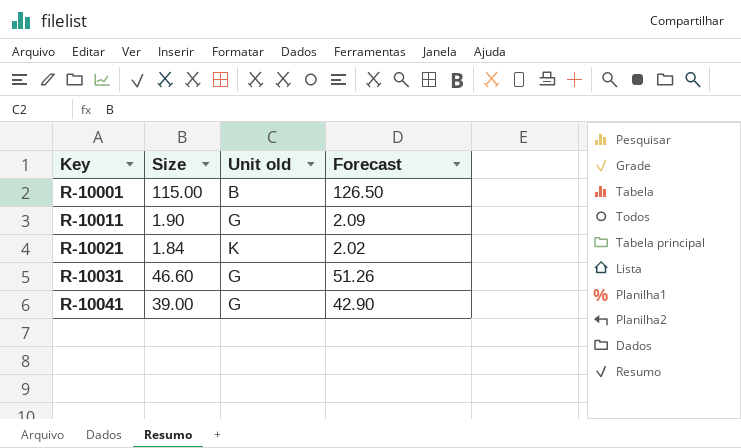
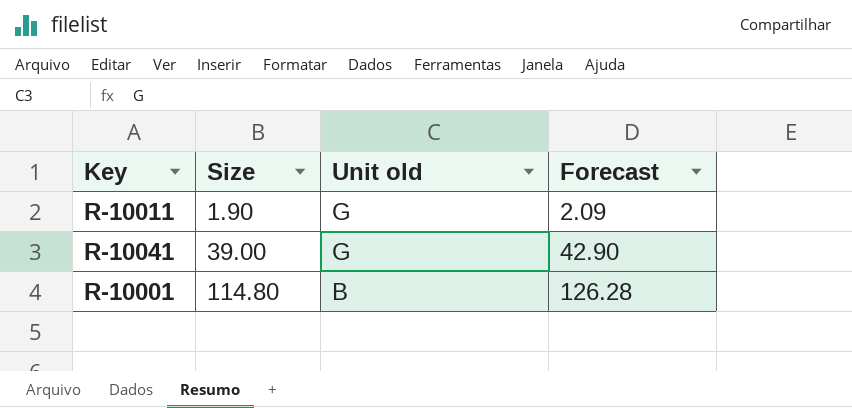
row order: Key ascending -> Size ascending
row R-10021: 1.84 | K | 2.02 -> none
row R-10031: 46.60 | G | 51.26 -> none
R-10001 | Size: 115.00 -> 114.80
R-10001 | Forecast: 126.50 -> 126.28

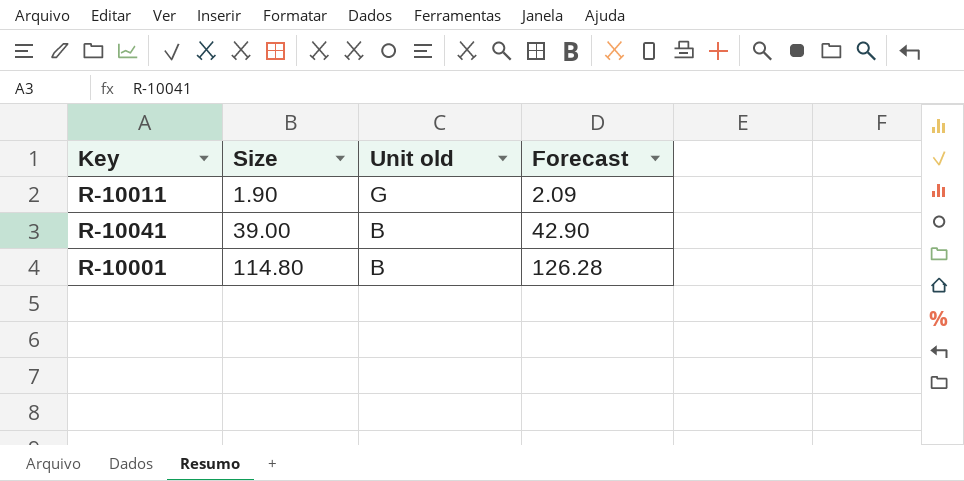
R-10041 | Unit old: G -> B

